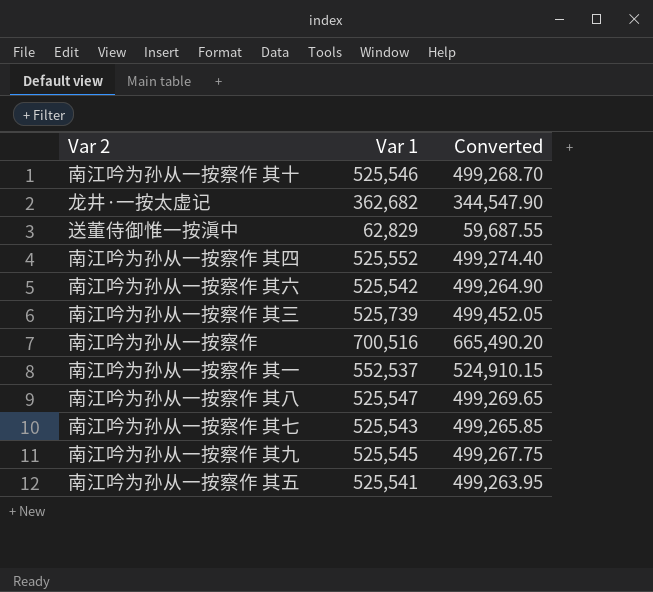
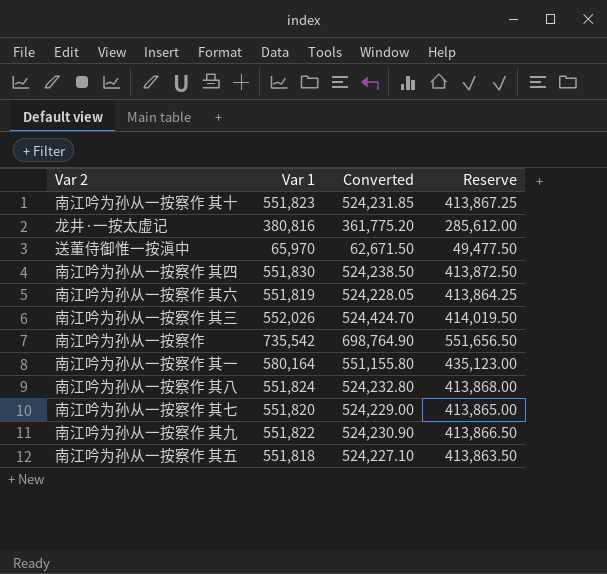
column Reserve | formula: none -> [Var 1] * 0.75
南江吟为孙从一按察作 其十 | Var 1: 525,546 -> 551,823
南江吟为孙从一按察作 其十 | Converted: 499,268.70 -> 524,231.85
龙井·一按太虚记 | Var 1: 362,682 -> 380,816
龙井·一按太虚记 | Converted: 344,547.90 -> 361,775.20
送董侍御惟一按滇中 | Var 1: 62,829 -> 65,970
送董侍御惟一按滇中 | Converted: 59,687.55 -> 62,671.50
南江吟为孙从一按察作 其四 | Var 1: 525,552 -> 551,830
南江吟为孙从一按察作 其四 | Converted: 499,274.40 -> 524,238.50
南江吟为孙从一按察作 其六 | Var 1: 525,542 -> 551,819
南江吟为孙从一按察作 其六 | Converted: 499,264.90 -> 524,228.05
南江吟为孙从一按察作 其三 | Var 1: 525,739 -> 552,026
南江吟为孙从一按察作 其三 | Converted: 499,452.05 -> 524,424.70
南江吟为孙从一按察作 | Var 1: 700,516 -> 735,542
南江吟为孙从一按察作 | Converted: 665,490.20 -> 698,764.90
南江吟为孙从一按察作 其一 | Var 1: 552,537 -> 580,164
南江吟为孙从一按察作 其一 | Converted: 524,910.15 -> 551,155.80
南江吟为孙从一按察作 其八 | Var 1: 525,547 -> 551,824
南江吟为孙从一按察作 其八 | Converted: 499,269.65 -> 524,232.80
南江吟为孙从一按察作 其七 | Var 1: 525,543 -> 551,820
南江吟为孙从一按察作 其七 | Converted: 499,265.85 -> 524,229.00
南江吟为孙从一按察作 其九 | Var 1: 525,545 -> 551,822
南江吟为孙从一按察作 其九 | Converted: 499,267.75 -> 524,230.90
南江吟为孙从一按察作 其五 | Var 1: 525,541 -> 551,818
南江吟为孙从一按察作 其五 | Converted: 499,263.95 -> 524,227.10

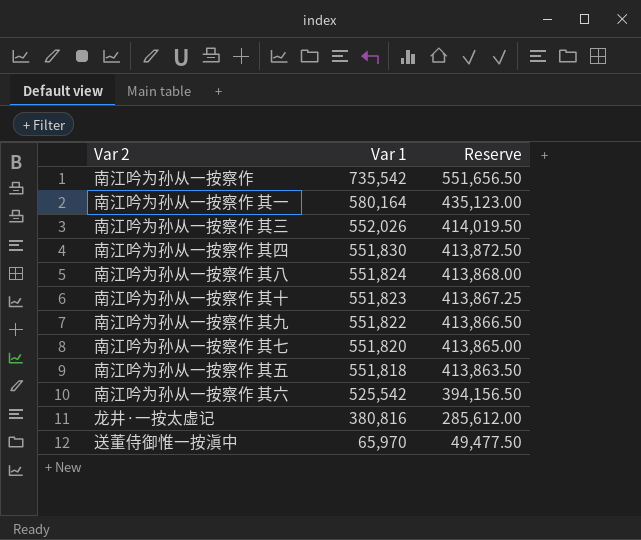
row order: none -> Var 1 descending
column Converted | formula: [Var 1] * 0.95 -> none
南江吟为孙从一按察作 其六 | Var 1: 551,819 -> 525,542
南江吟为孙从一按察作 其六 | Reserve: 413,864.25 -> 394,156.50

